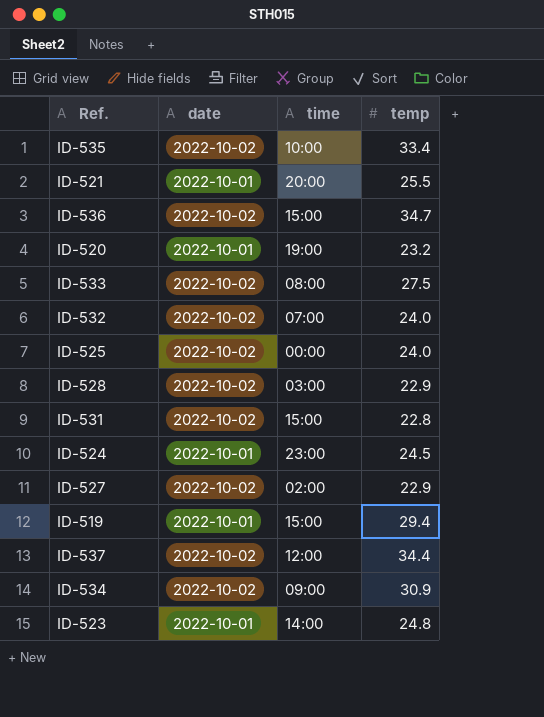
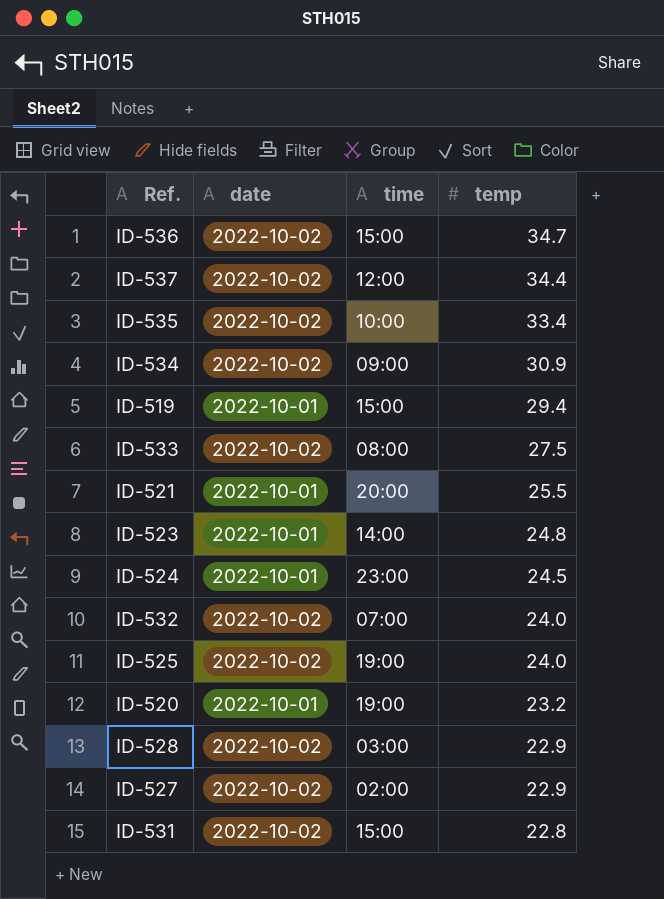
row order: none -> temp descending
ID-525 | time: 00:00 -> 19:00

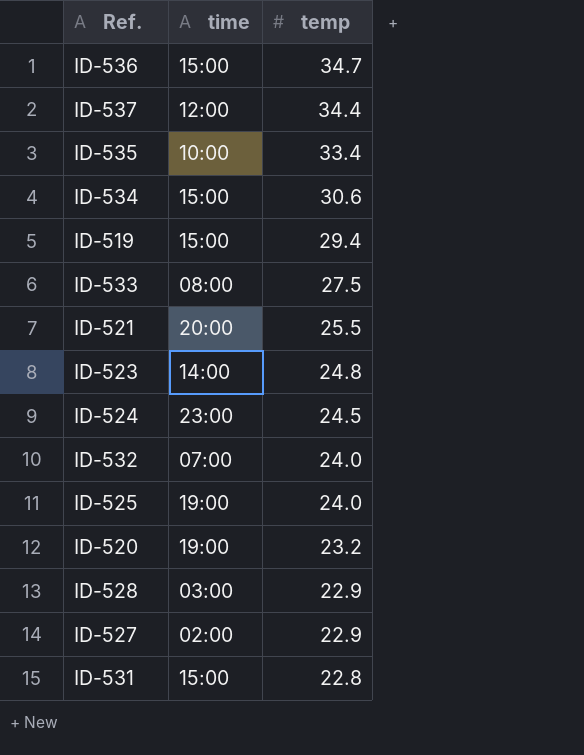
column date | position: 2 -> none
ID-534 | time: 09:00 -> 15:00
ID-534 | temp: 30.9 -> 30.6

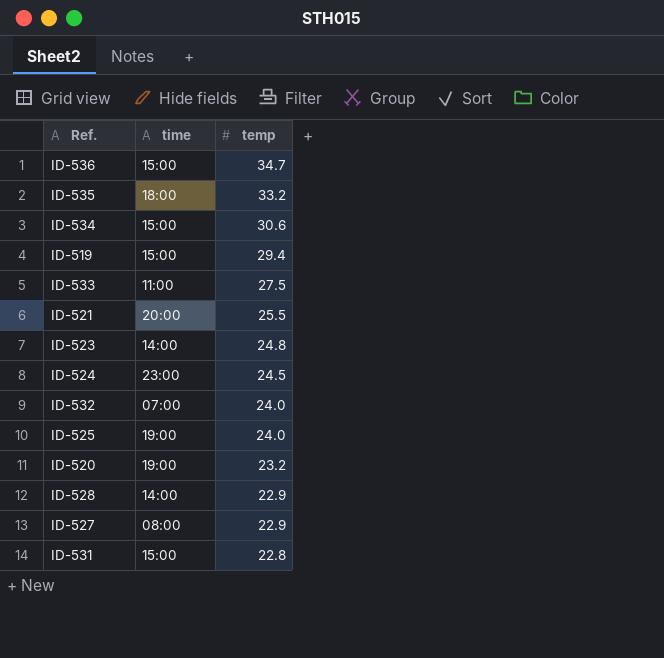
row ID-537: 12:00 | 34.4 -> none
ID-535 | time: 10:00 -> 18:00
ID-535 | temp: 33.4 -> 33.2
ID-533 | time: 08:00 -> 11:00
ID-528 | time: 03:00 -> 14:00
ID-527 | time: 02:00 -> 08:00

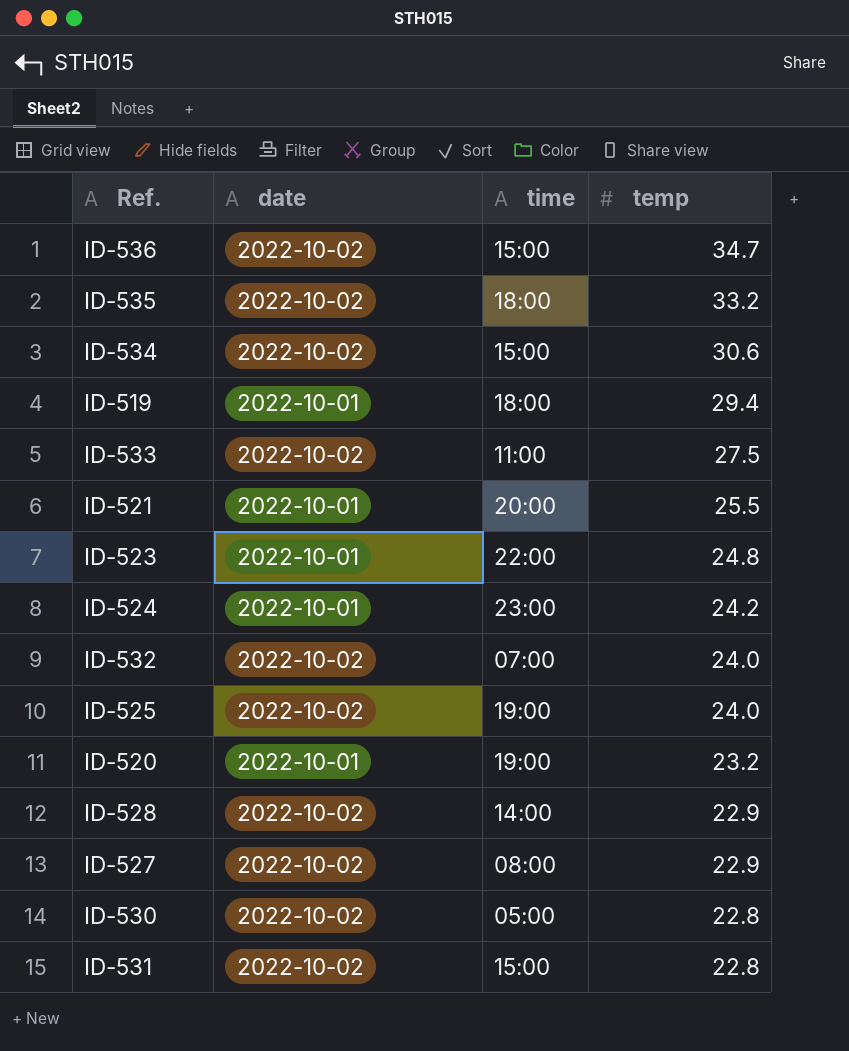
column date | position: none -> 2
ID-519 | time: 15:00 -> 18:00
ID-523 | time: 14:00 -> 22:00
ID-524 | temp: 24.5 -> 24.2
row ID-530: none -> 2022-10-02 | 05:00 | 22.8

